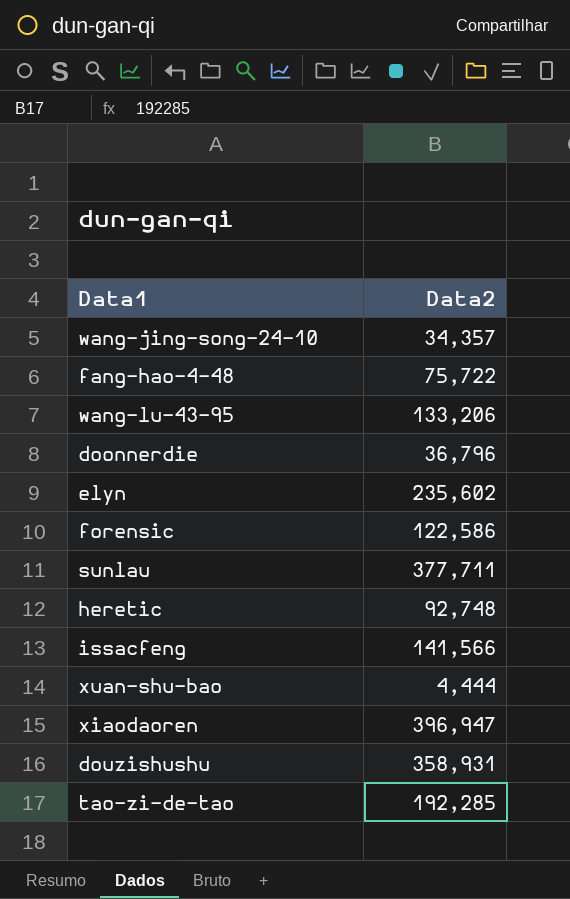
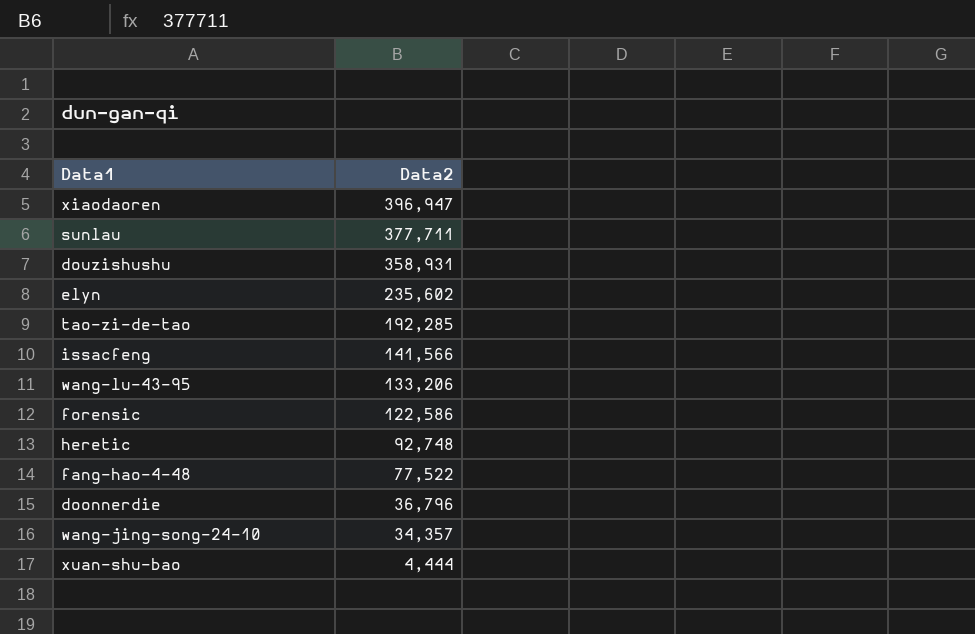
row order: none -> Data2 descending
fang-hao-4-48 | Data2: 75,722 -> 77,522

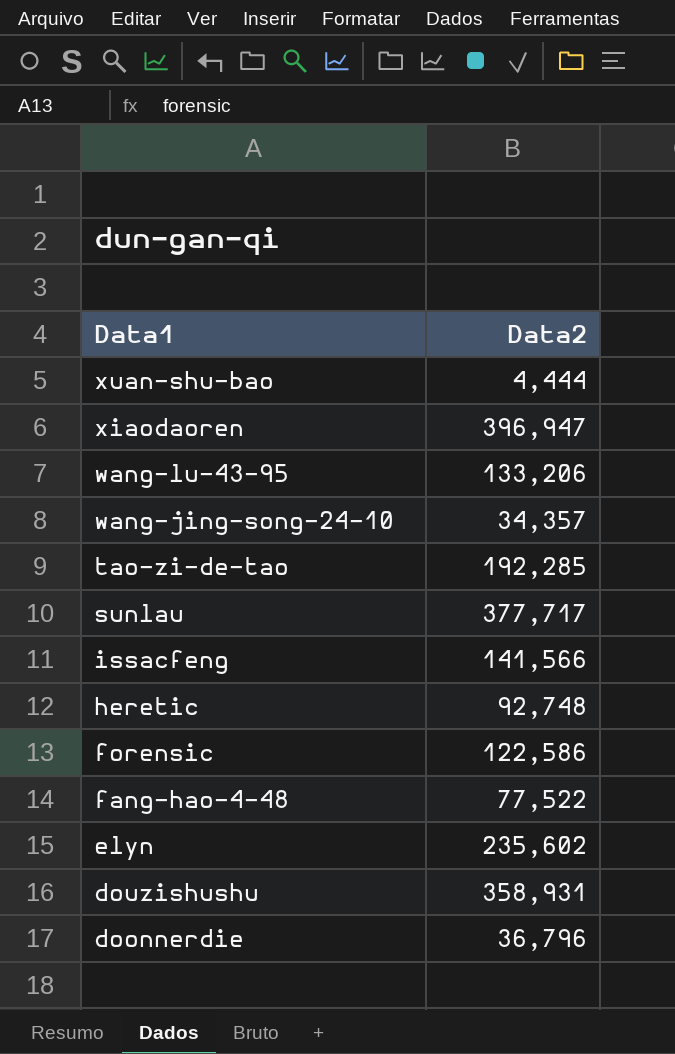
row order: Data2 descending -> Data1 descending
sunlau | Data2: 377,711 -> 377,717

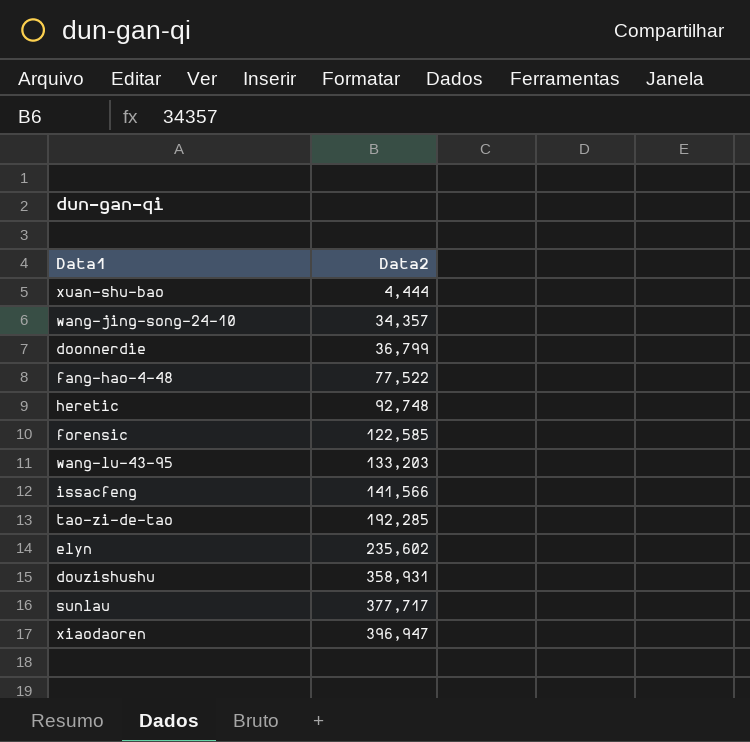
row order: Data1 descending -> Data2 ascending
doonnerdie | Data2: 36,796 -> 36,799
forensic | Data2: 122,586 -> 122,585
wang-lu-43-95 | Data2: 133,206 -> 133,203

